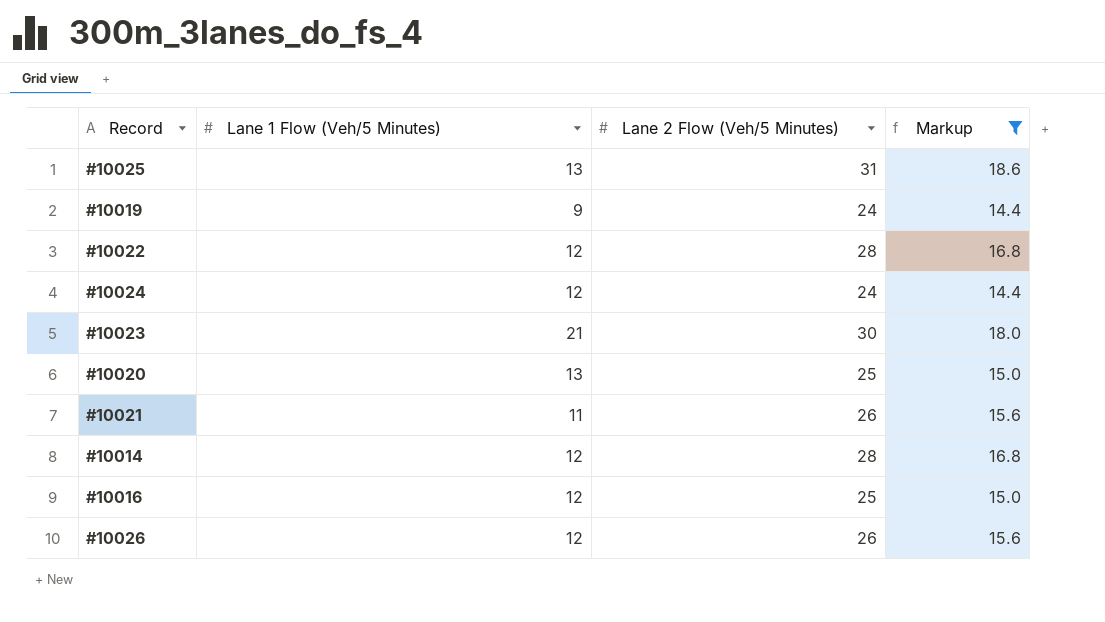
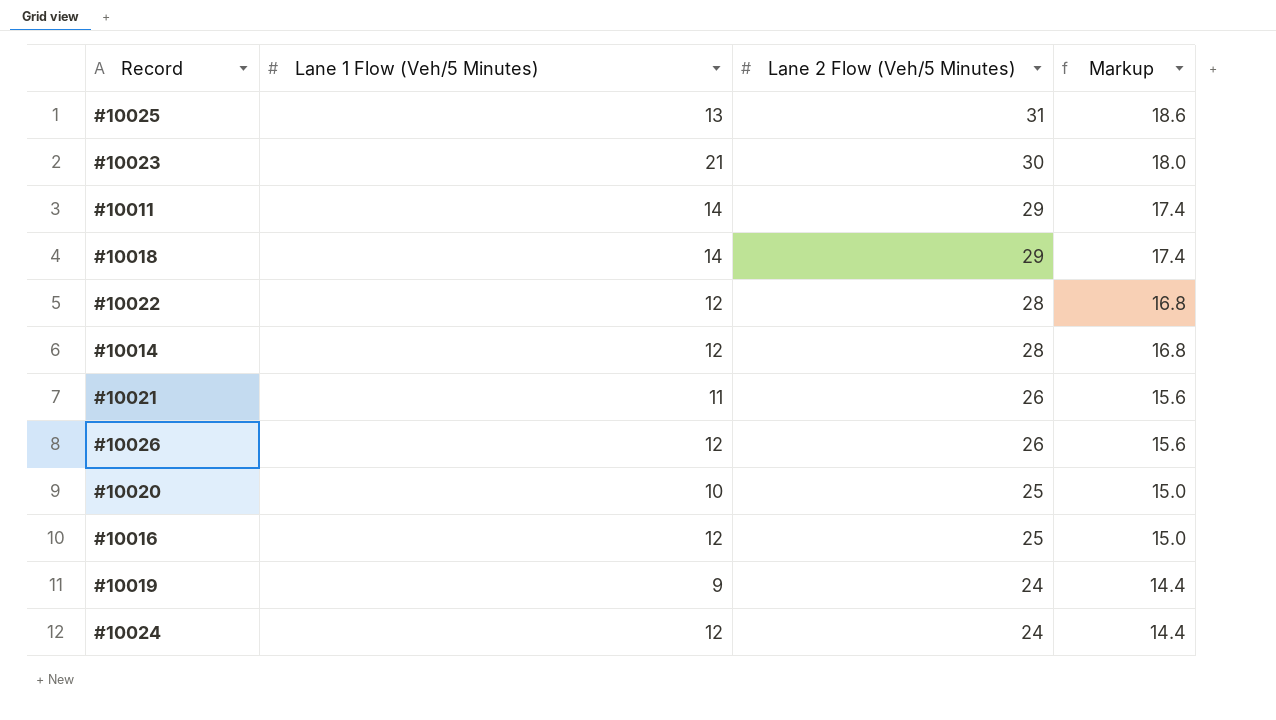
filter: Markup != 17.4 -> none
row order: none -> Lane 2 Flow (Veh/5 Minutes) descending
#10020 | Lane 1 Flow (Veh/5 Minutes): 13 -> 10

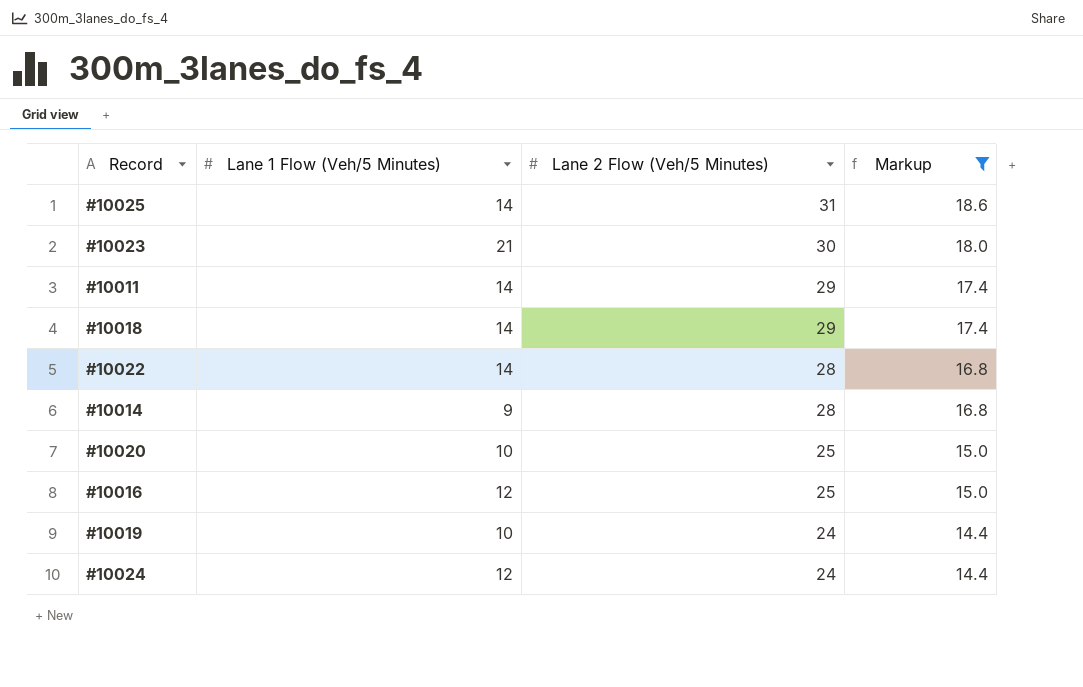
filter: none -> Markup != 15.6
#10025 | Lane 1 Flow (Veh/5 Minutes): 13 -> 14
#10022 | Lane 1 Flow (Veh/5 Minutes): 12 -> 14
#10014 | Lane 1 Flow (Veh/5 Minutes): 12 -> 9
#10019 | Lane 1 Flow (Veh/5 Minutes): 9 -> 10

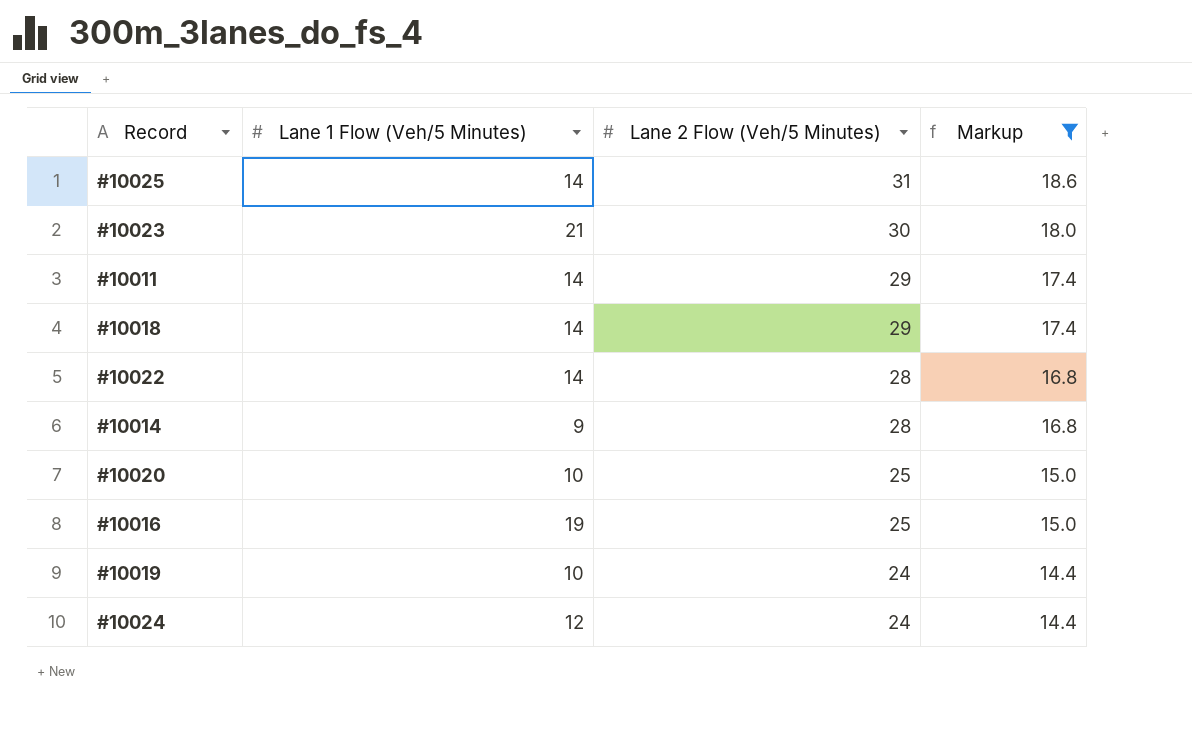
#10016 | Lane 1 Flow (Veh/5 Minutes): 12 -> 19

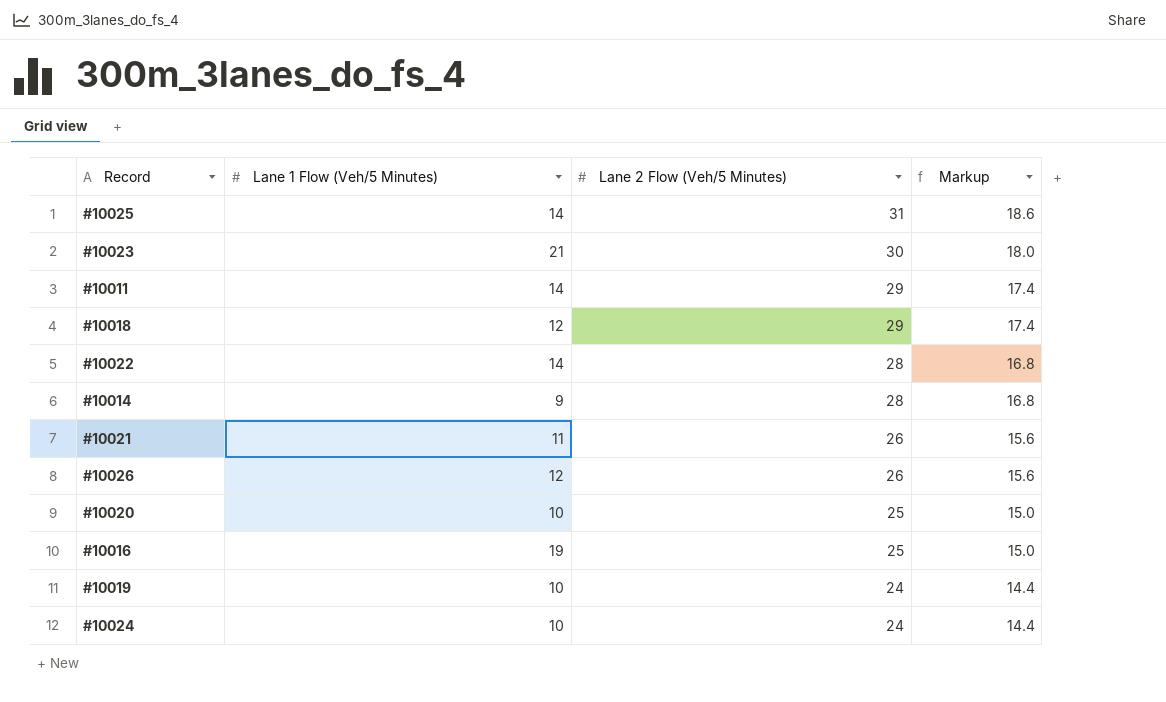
filter: Markup != 15.6 -> none
#10018 | Lane 1 Flow (Veh/5 Minutes): 14 -> 12
#10024 | Lane 1 Flow (Veh/5 Minutes): 12 -> 10

